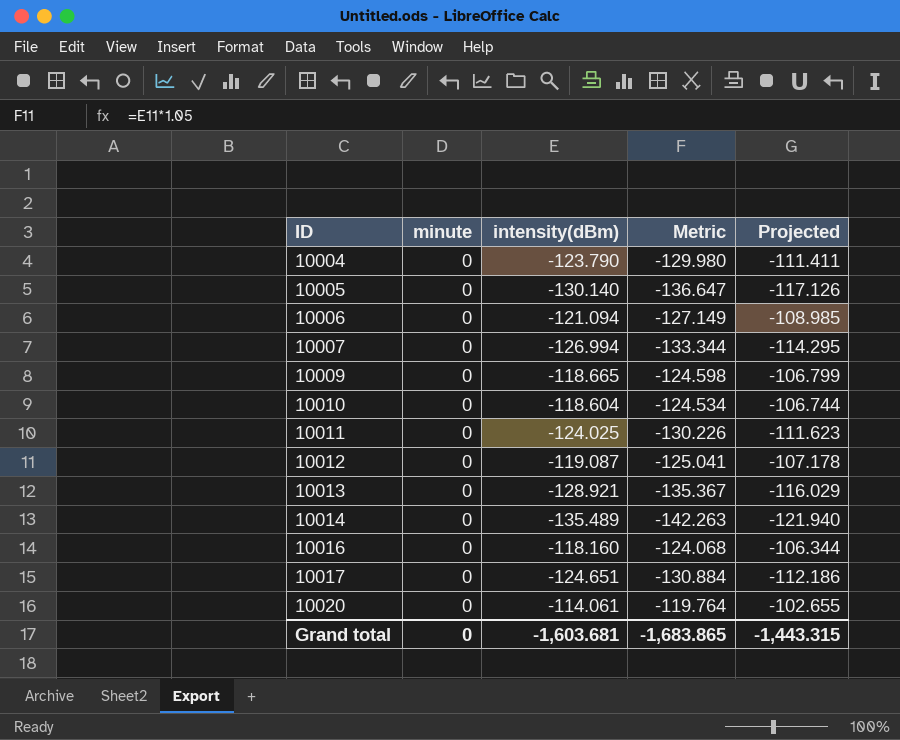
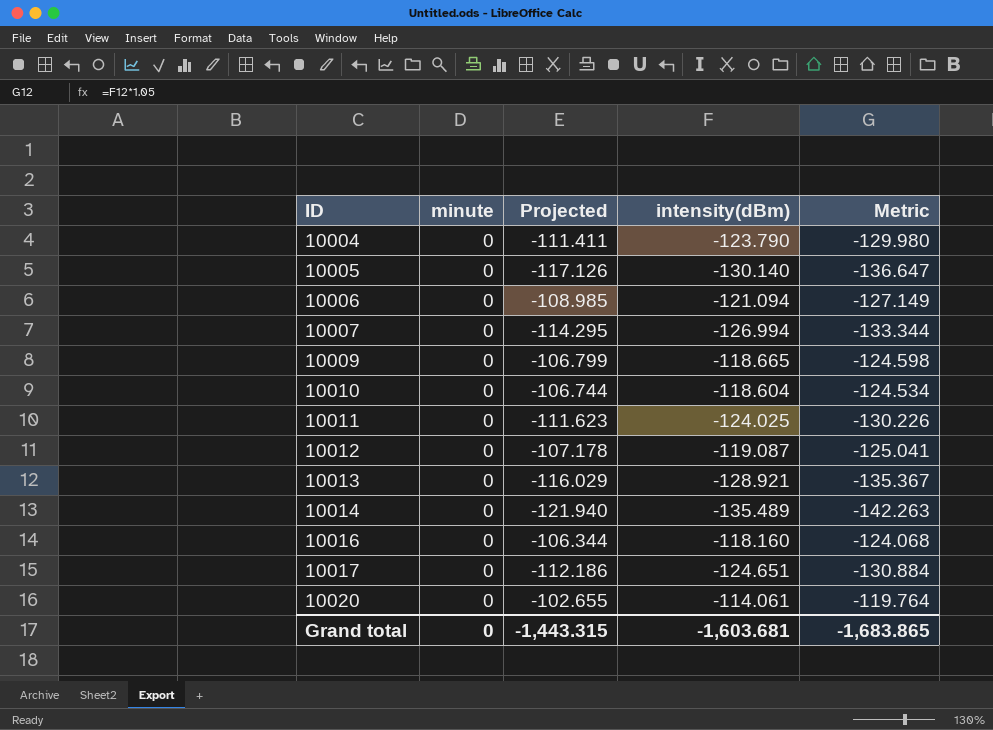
column Projected | position: 5 -> 3

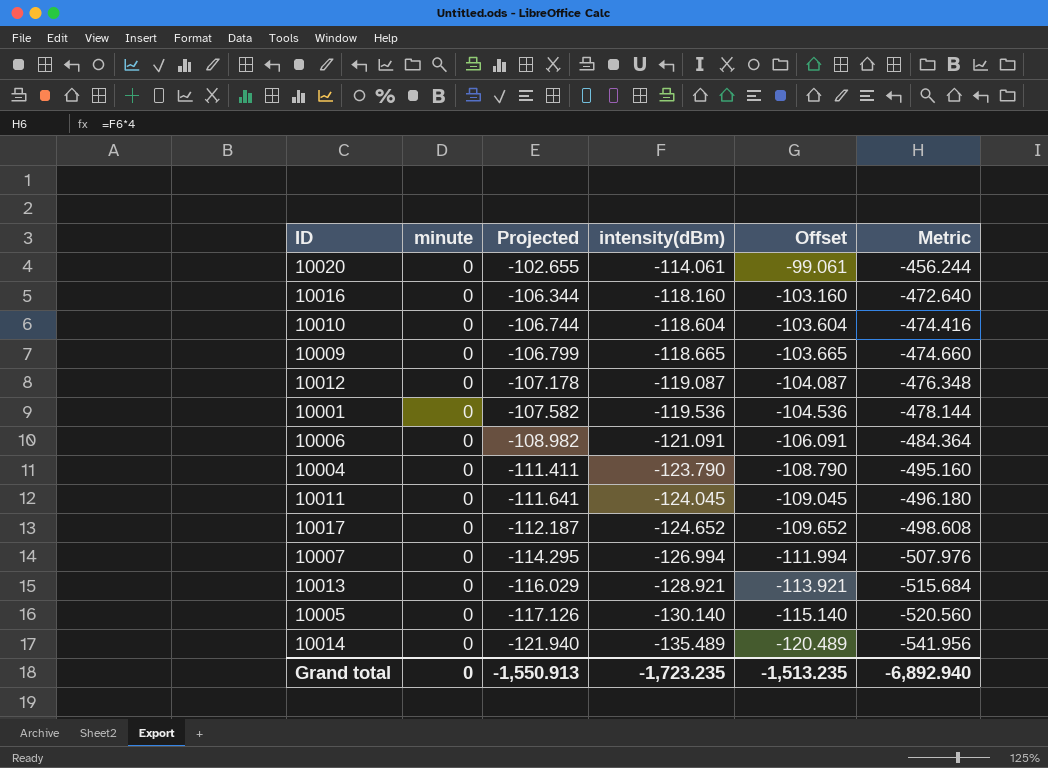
row order: ID ascending -> Projected descending
column Offset | formula: none -> [intensity(dBm)] + 15
column Metric | formula: [intensity(dBm)] * 1.05 -> [intensity(dBm)] * 4
row 10001: none -> 0 | -107.582 | -119.536 | -104.536 | -478.144
10006 | Projected: -108.985 -> -108.982
10006 | intensity(dBm): -121.094 -> -121.091
10011 | Projected: -111.623 -> -111.641
10011 | intensity(dBm): -124.025 -> -124.045
10017 | Projected: -112.186 -> -112.187
10017 | intensity(dBm): -124.651 -> -124.652
Grand total | Projected: -1,443.315 -> -1,550.913
Grand total | intensity(dBm): -1,603.681 -> -1,723.235
Grand total | Metric: -1,683.865 -> -6,892.940

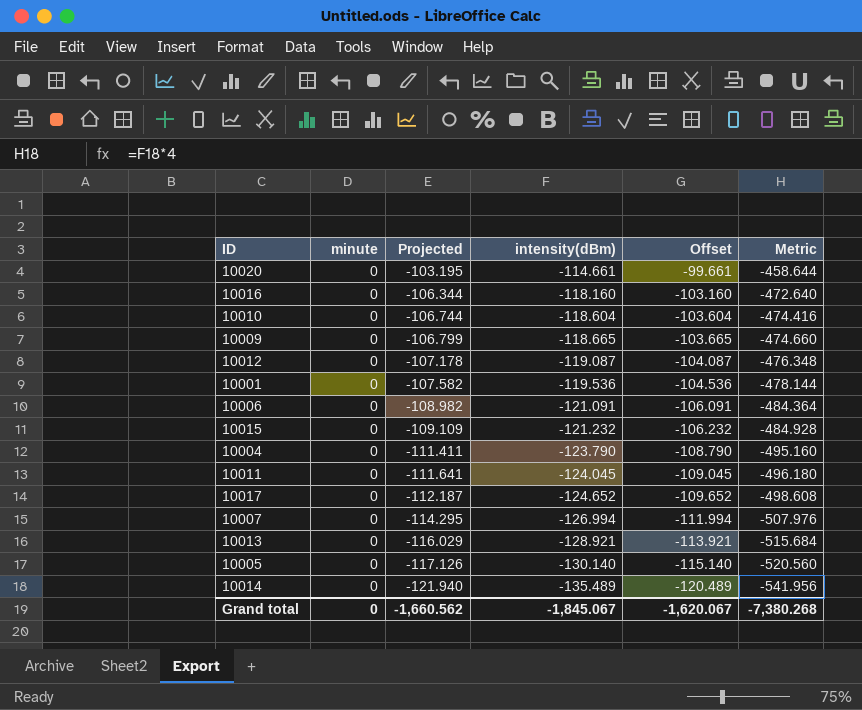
10020 | Projected: -102.655 -> -103.195
10020 | intensity(dBm): -114.061 -> -114.661
10020 | Offset: -99.061 -> -99.661
10020 | Metric: -456.244 -> -458.644
row 10015: none -> 0 | -109.109 | -121.232 | -106.232 | -484.928
Grand total | Projected: -1,550.913 -> -1,660.562
Grand total | intensity(dBm): -1,723.235 -> -1,845.067
Grand total | Offset: -1,513.235 -> -1,620.067
Grand total | Metric: -6,892.940 -> -7,380.268

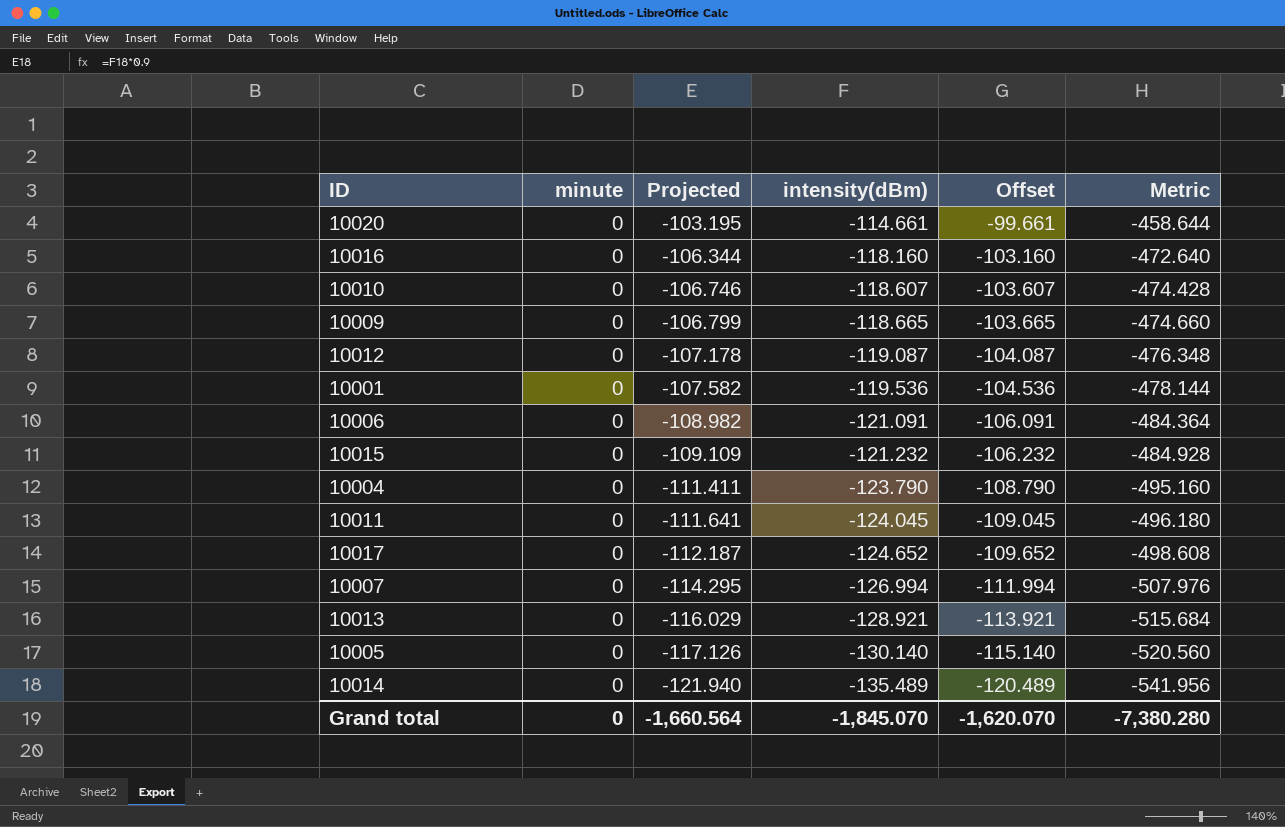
10010 | Projected: -106.744 -> -106.746
10010 | intensity(dBm): -118.604 -> -118.607
10010 | Offset: -103.604 -> -103.607
10010 | Metric: -474.416 -> -474.428
Grand total | Projected: -1,660.562 -> -1,660.564
Grand total | intensity(dBm): -1,845.067 -> -1,845.070
Grand total | Offset: -1,620.067 -> -1,620.070
Grand total | Metric: -7,380.268 -> -7,380.280

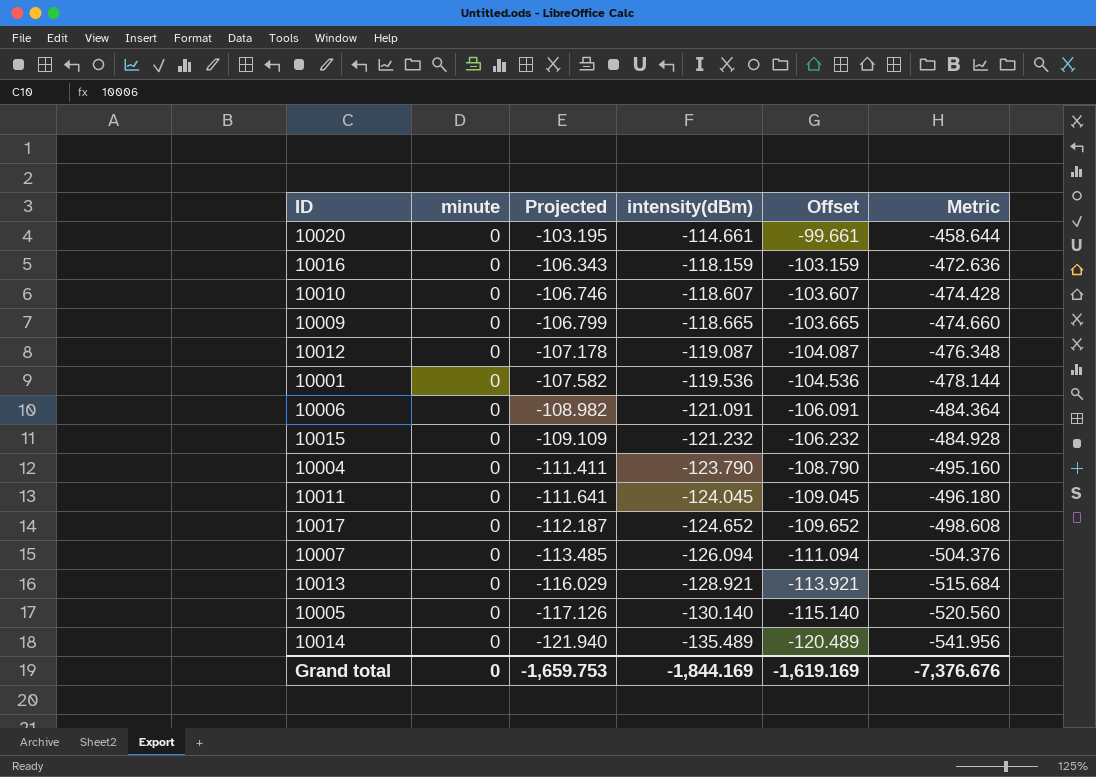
10016 | Projected: -106.344 -> -106.343
10016 | intensity(dBm): -118.160 -> -118.159
10016 | Offset: -103.160 -> -103.159
10016 | Metric: -472.640 -> -472.636
10007 | Projected: -114.295 -> -113.485
10007 | intensity(dBm): -126.994 -> -126.094
10007 | Offset: -111.994 -> -111.094
10007 | Metric: -507.976 -> -504.376
Grand total | Projected: -1,660.564 -> -1,659.753
Grand total | intensity(dBm): -1,845.070 -> -1,844.169
Grand total | Offset: -1,620.070 -> -1,619.169
Grand total | Metric: -7,380.280 -> -7,376.676

